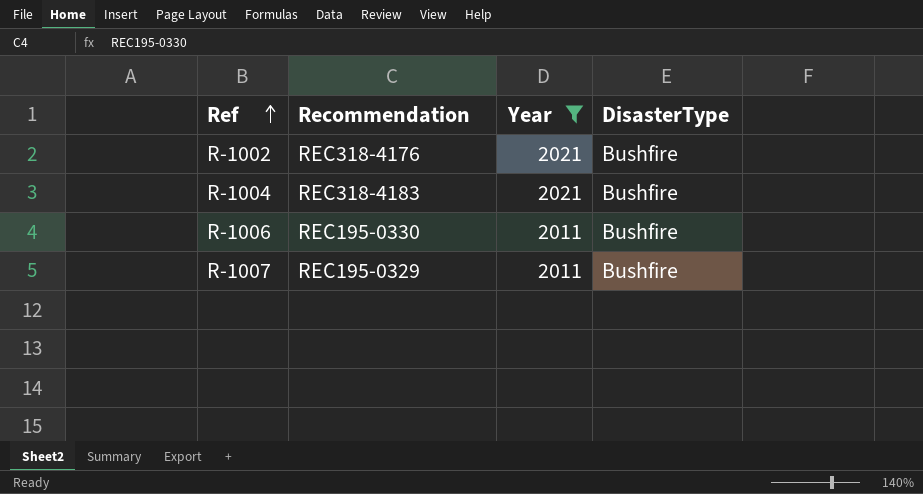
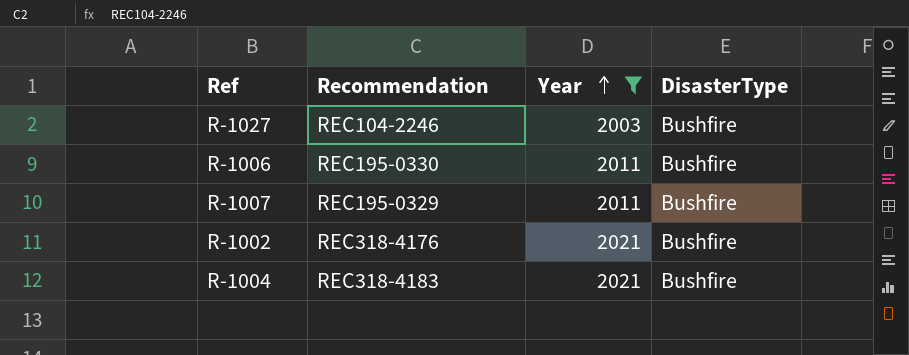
row order: Ref ascending -> Year ascending
row R-1027: none -> REC104-2246 | 2003 | Bushfire

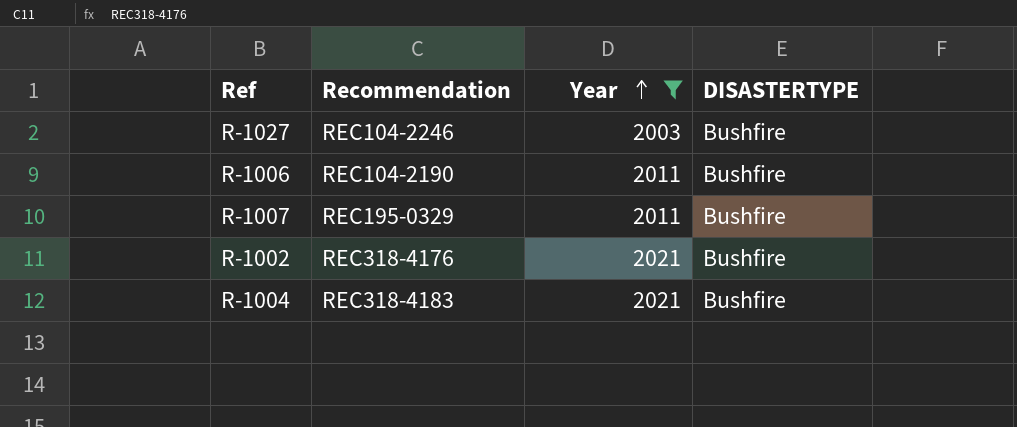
column name: DisasterType -> DISASTERTYPE
R-1006 | Recommendation: REC195-0330 -> REC104-2190

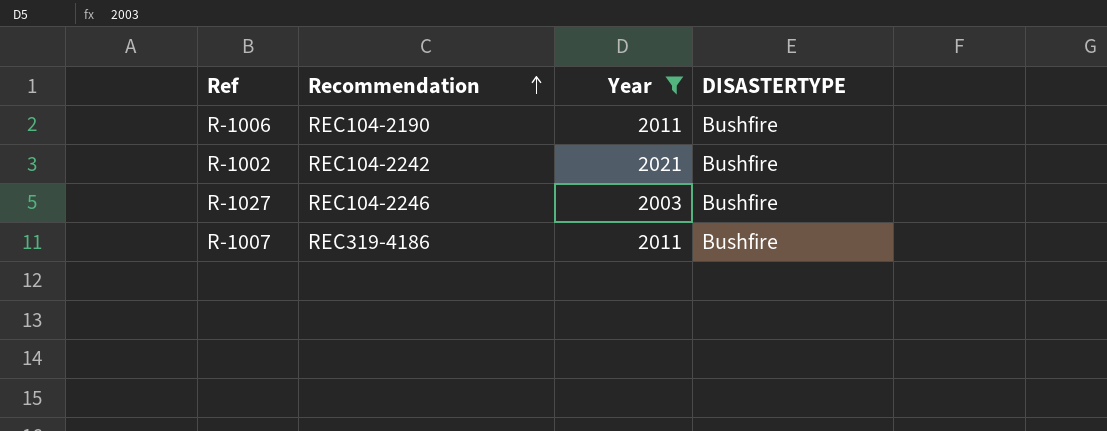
row order: Year ascending -> Recommendation ascending
row R-1004: REC318-4183 | 2021 | Bushfire -> none
R-1002 | Recommendation: REC318-4176 -> REC104-2242
R-1007 | Recommendation: REC195-0329 -> REC319-4186

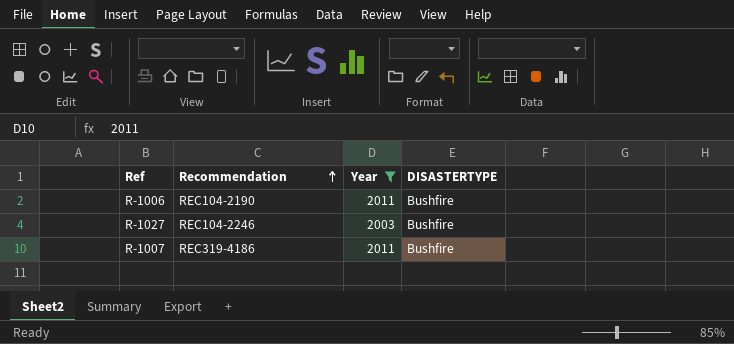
row R-1002: REC104-2242 | 2021 | Bushfire -> none

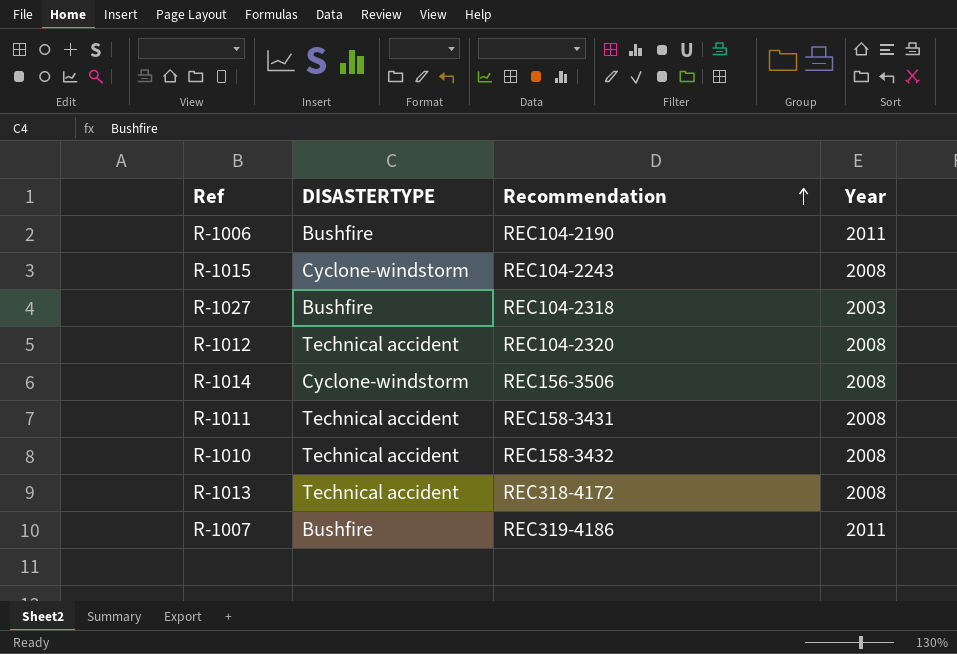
filter: Year != 2008 -> none
column DISASTERTYPE | position: 4 -> 2
R-1027 | Recommendation: REC104-2246 -> REC104-2318

